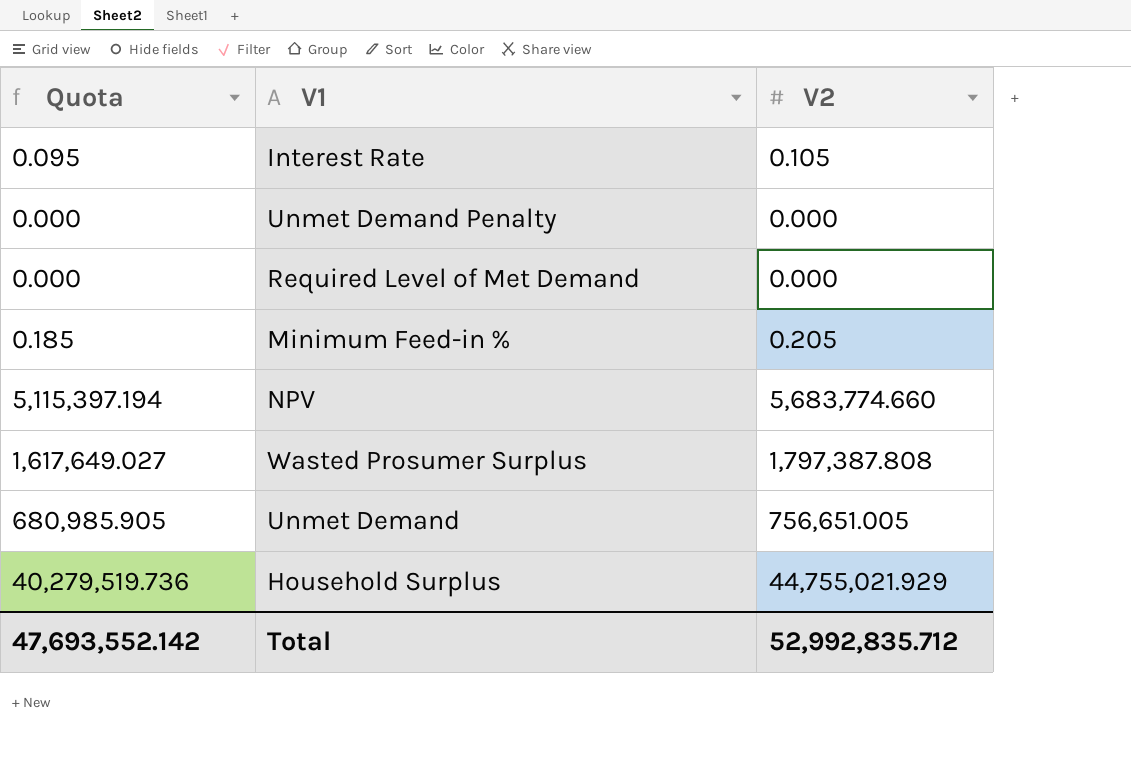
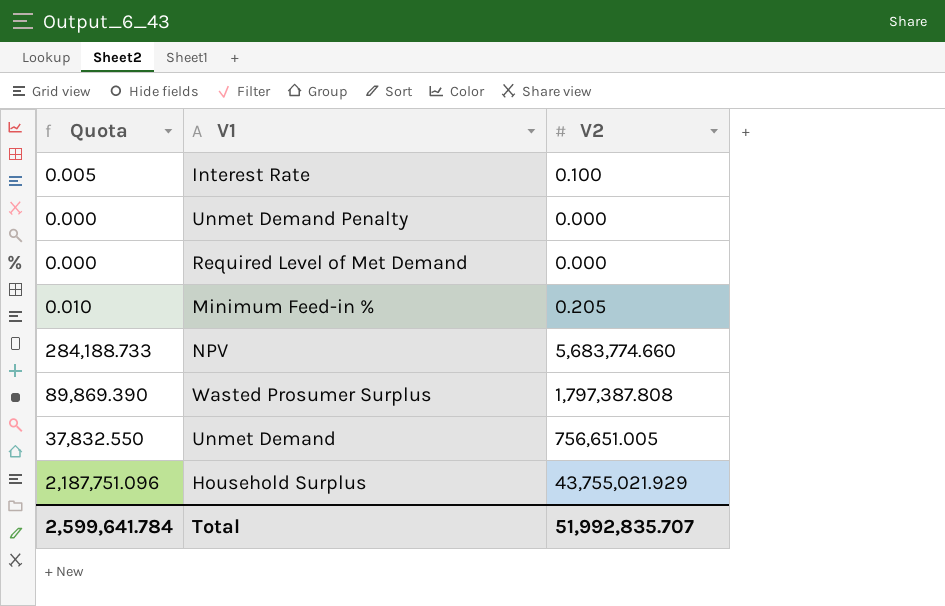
column Quota | formula: [V2] * 0.9 -> [V2] * 0.05
Interest Rate | V2: 0.105 -> 0.100
Household Surplus | V2: 44,755,021.929 -> 43,755,021.929
Total | Quota: 47,693,552.142 -> 2,599,641.784
Total | V2: 52,992,835.712 -> 51,992,835.707

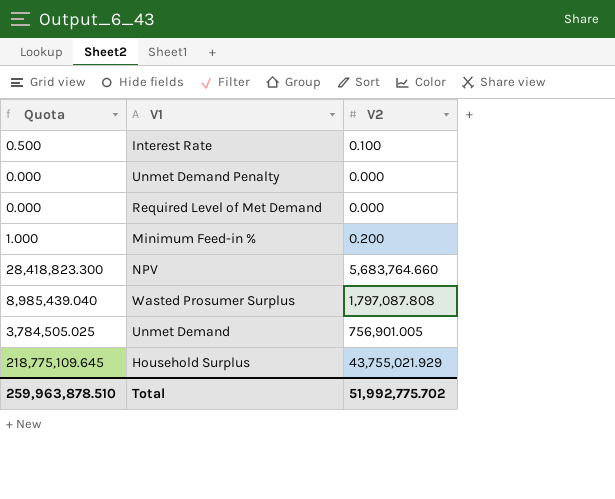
column Quota | formula: [V2] * 0.05 -> [V2] * 5
Minimum Feed-in % | V2: 0.205 -> 0.200
NPV | V2: 5,683,774.660 -> 5,683,764.660
Wasted Prosumer Surplus | V2: 1,797,387.808 -> 1,797,087.808
Unmet Demand | V2: 756,651.005 -> 756,901.005
Total | Quota: 2,599,641.784 -> 259,963,878.510
Total | V2: 51,992,835.707 -> 51,992,775.702

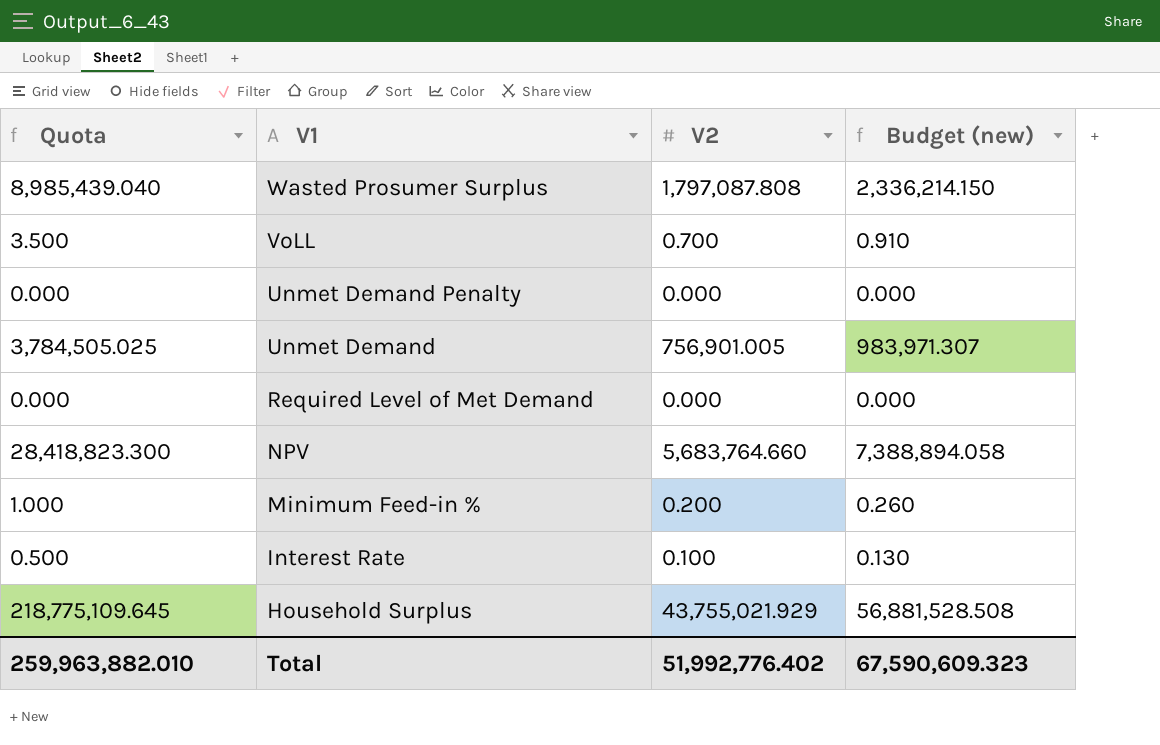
row order: none -> V1 descending
column Budget (new) | formula: none -> [V2] * 1.3
row VoLL: none -> 3.500 | 0.700 | 0.910
Total | Quota: 259,963,878.510 -> 259,963,882.010
Total | V2: 51,992,775.702 -> 51,992,776.402

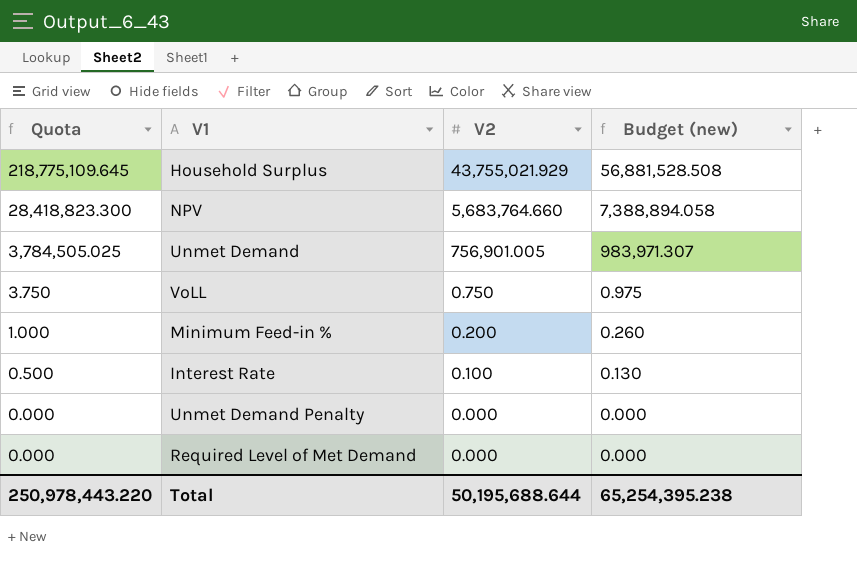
row order: V1 descending -> Quota descending
row Wasted Prosumer Surplus: 8,985,439.040 | 1,797,087.808 | 2,336,214.150 -> none
VoLL | Quota: 3.500 -> 3.750
VoLL | V2: 0.700 -> 0.750
VoLL | Budget (new): 0.910 -> 0.975
Total | Quota: 259,963,882.010 -> 250,978,443.220
Total | V2: 51,992,776.402 -> 50,195,688.644
Total | Budget (new): 67,590,609.323 -> 65,254,395.238

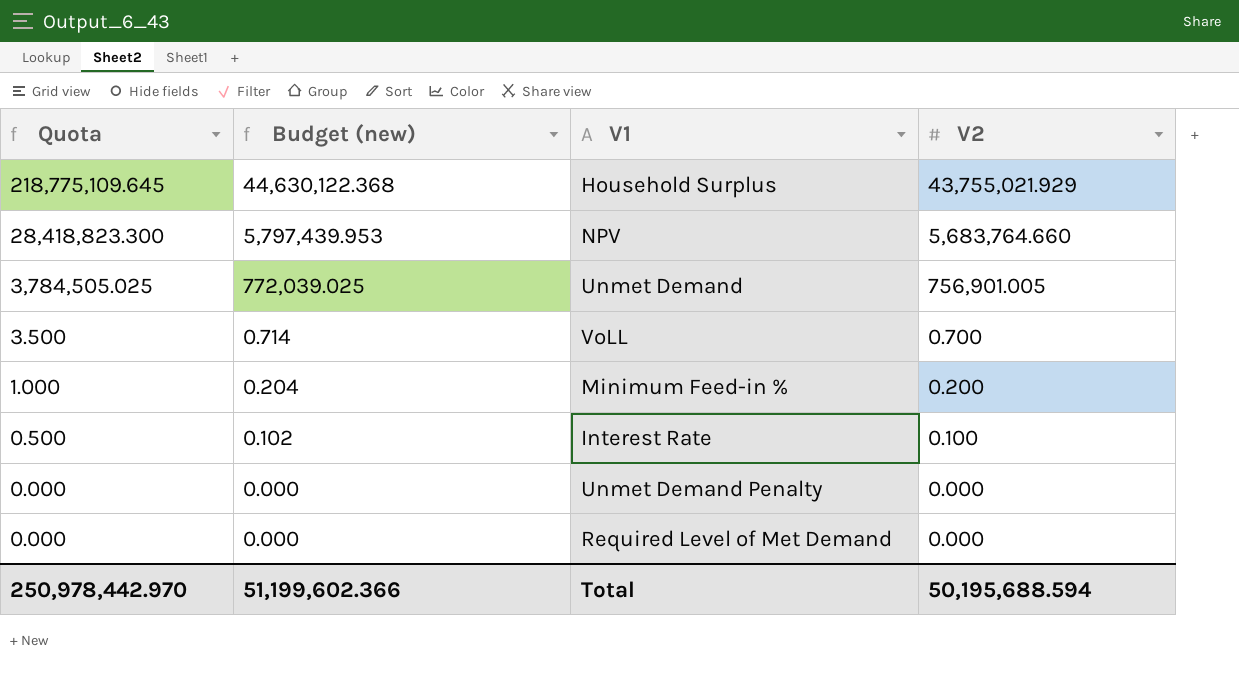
column Budget (new) | formula: [V2] * 1.3 -> [V2] * 1.02
column Budget (new) | position: 4 -> 2
VoLL | Quota: 3.750 -> 3.500
VoLL | V2: 0.750 -> 0.700
Total | Quota: 250,978,443.220 -> 250,978,442.970
Total | Budget (new): 65,254,395.238 -> 51,199,602.366
Total | V2: 50,195,688.644 -> 50,195,688.594

